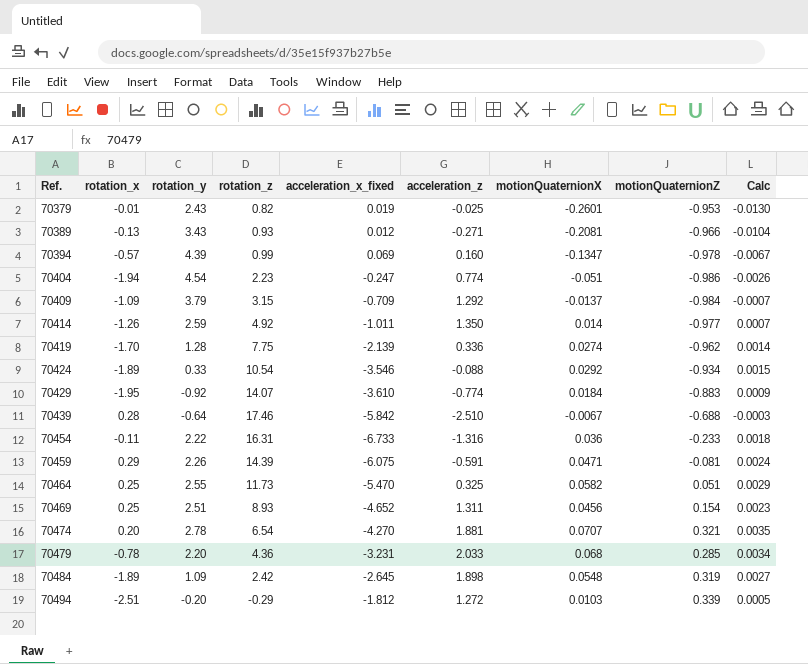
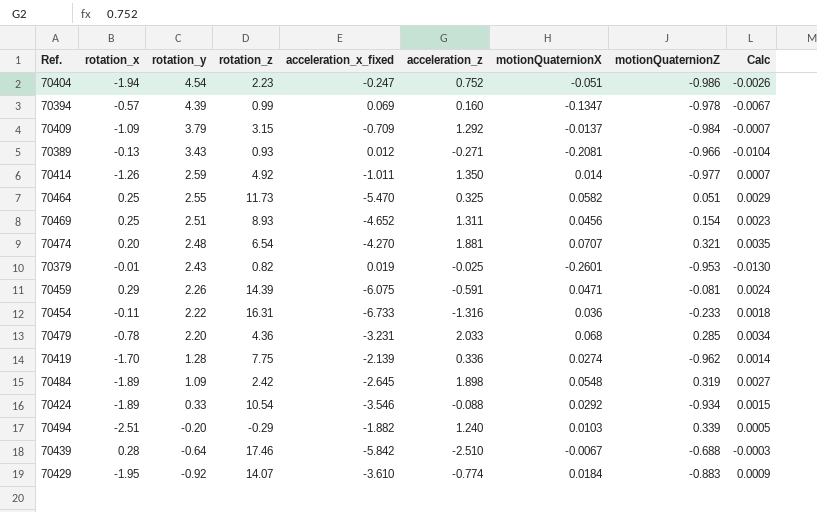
row order: Ref. ascending -> rotation_y descending
70404 | acceleration_z: 0.774 -> 0.752
70474 | rotation_y: 2.78 -> 2.48
70494 | acceleration_x_fixed: -1.812 -> -1.882
70494 | acceleration_z: 1.272 -> 1.240

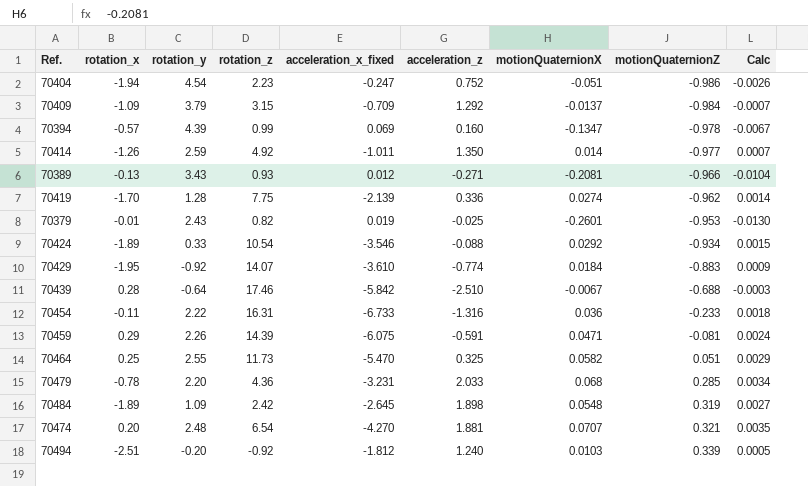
row order: rotation_y descending -> motionQuaternionZ ascending
row 70469: 0.25 | 2.51 | 8.93 | -4.652 | 1.311 | 0.0456 | 0.154 | 0.0023 -> none
70494 | rotation_z: -0.29 -> -0.92
70494 | acceleration_x_fixed: -1.882 -> -1.812

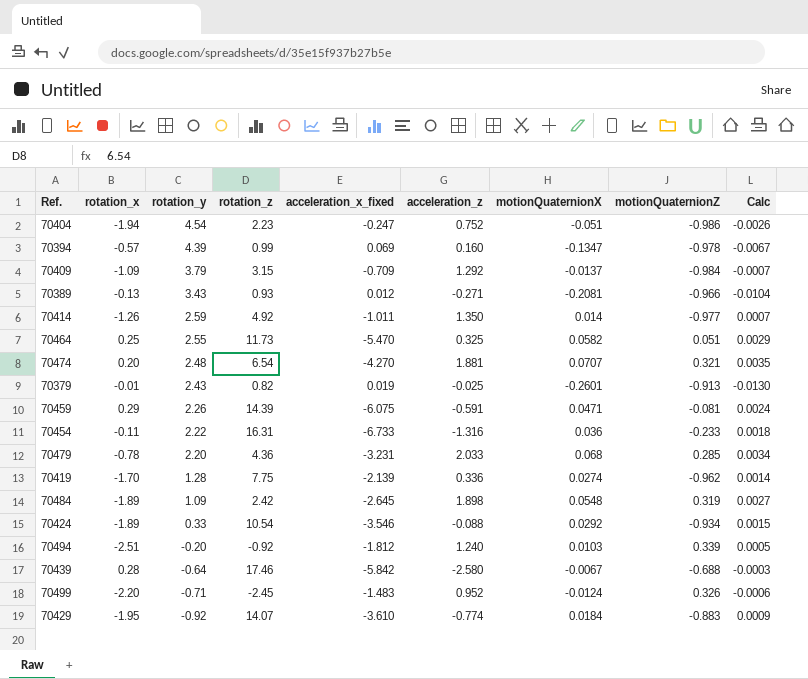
row order: motionQuaternionZ ascending -> rotation_y descending
70379 | motionQuaternionZ: -0.953 -> -0.913
70439 | acceleration_z: -2.510 -> -2.580
row 70499: none -> -2.20 | -0.71 | -2.45 | -1.483 | 0.952 | -0.0124 | 0.326 | -0.0006

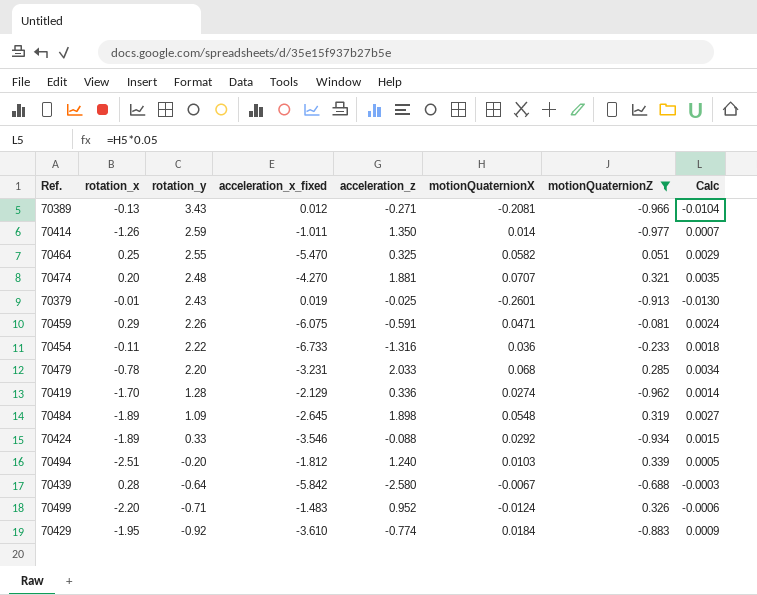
filter: none -> motionQuaternionZ >= -0.977
column rotation_z | position: 4 -> none
70419 | acceleration_x_fixed: -2.139 -> -2.129

